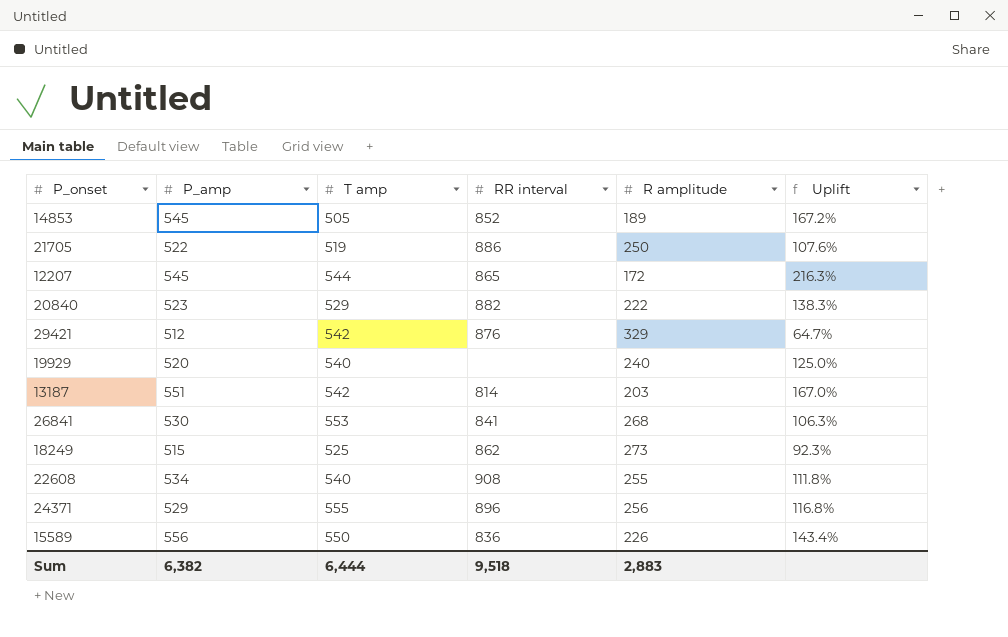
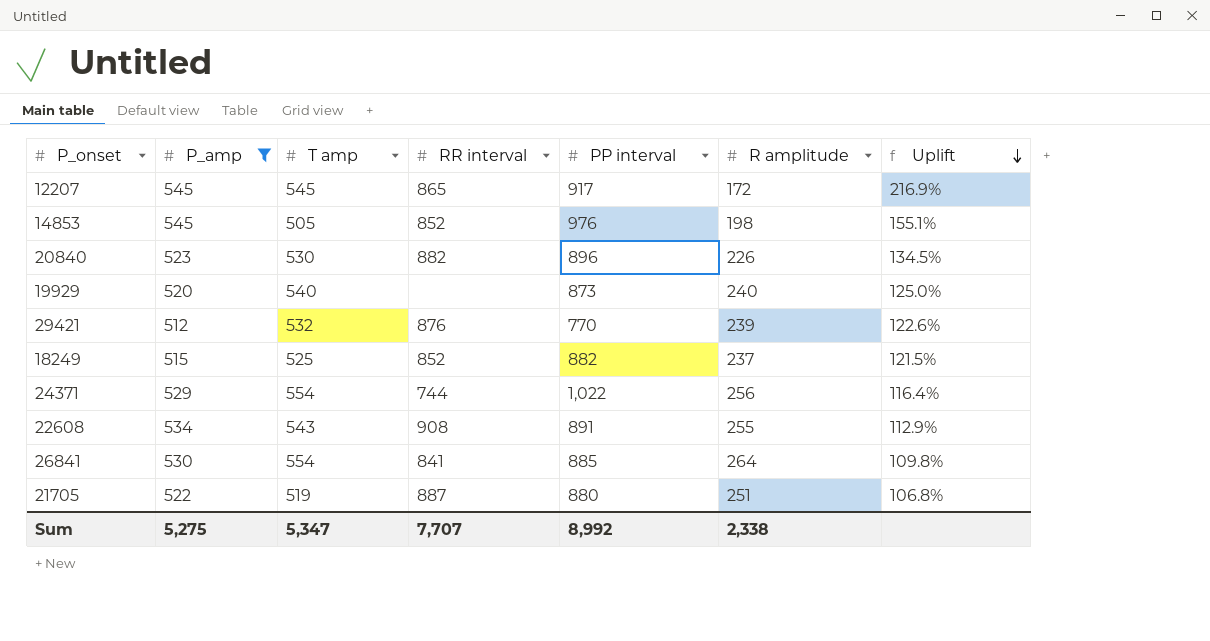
filter: none -> P_amp <= 545
row order: none -> Uplift descending
column PP interval | position: none -> 5
12207 | T amp: 544 -> 545
12207 | Uplift: 216.3% -> 216.9%
14853 | R amplitude: 189 -> 198
14853 | Uplift: 167.2% -> 155.1%
20840 | T amp: 529 -> 530
20840 | R amplitude: 222 -> 226
20840 | Uplift: 138.3% -> 134.5%
29421 | T amp: 542 -> 532
29421 | R amplitude: 329 -> 239
29421 | Uplift: 64.7% -> 122.6%
18249 | RR interval: 862 -> 852
18249 | R amplitude: 273 -> 237
18249 | Uplift: 92.3% -> 121.5%
24371 | T amp: 555 -> 554
24371 | RR interval: 896 -> 744
24371 | Uplift: 116.8% -> 116.4%
22608 | T amp: 540 -> 543
22608 | Uplift: 111.8% -> 112.9%
26841 | T amp: 553 -> 554
26841 | R amplitude: 268 -> 264
26841 | Uplift: 106.3% -> 109.8%
21705 | RR interval: 886 -> 887
21705 | R amplitude: 250 -> 251
21705 | Uplift: 107.6% -> 106.8%
Sum | P_amp: 6,382 -> 5,275
Sum | T amp: 6,444 -> 5,347
Sum | RR interval: 9,518 -> 7,707
Sum | R amplitude: 2,883 -> 2,338

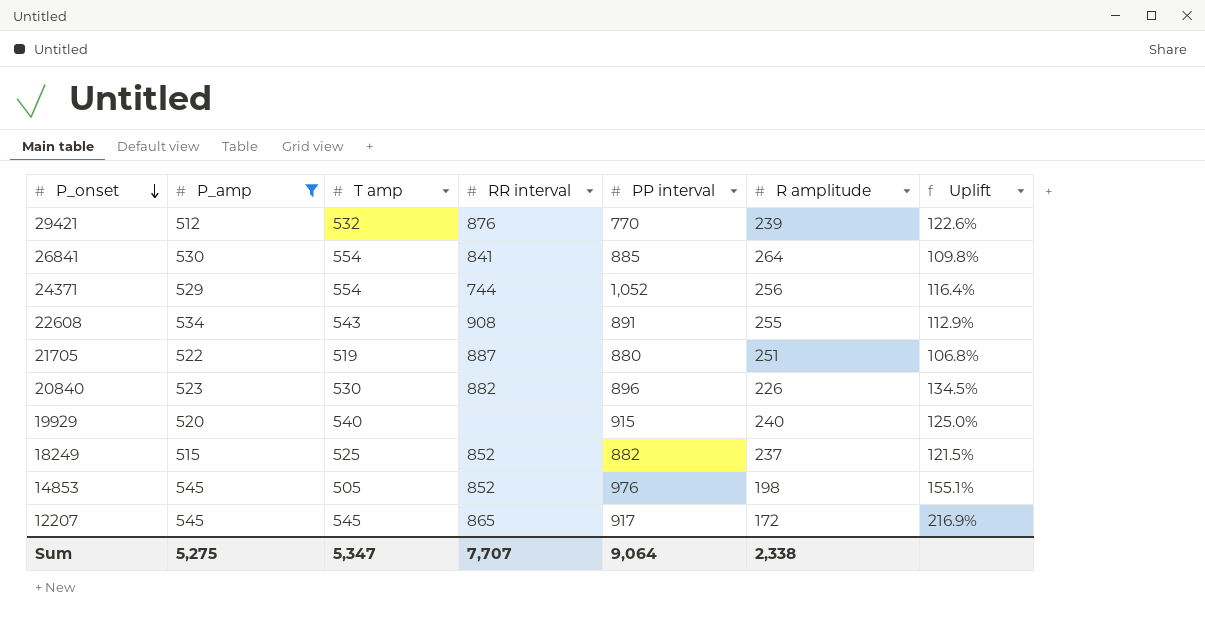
row order: Uplift descending -> P_onset descending
24371 | PP interval: 1,022 -> 1,052
19929 | PP interval: 873 -> 915
Sum | PP interval: 8,992 -> 9,064

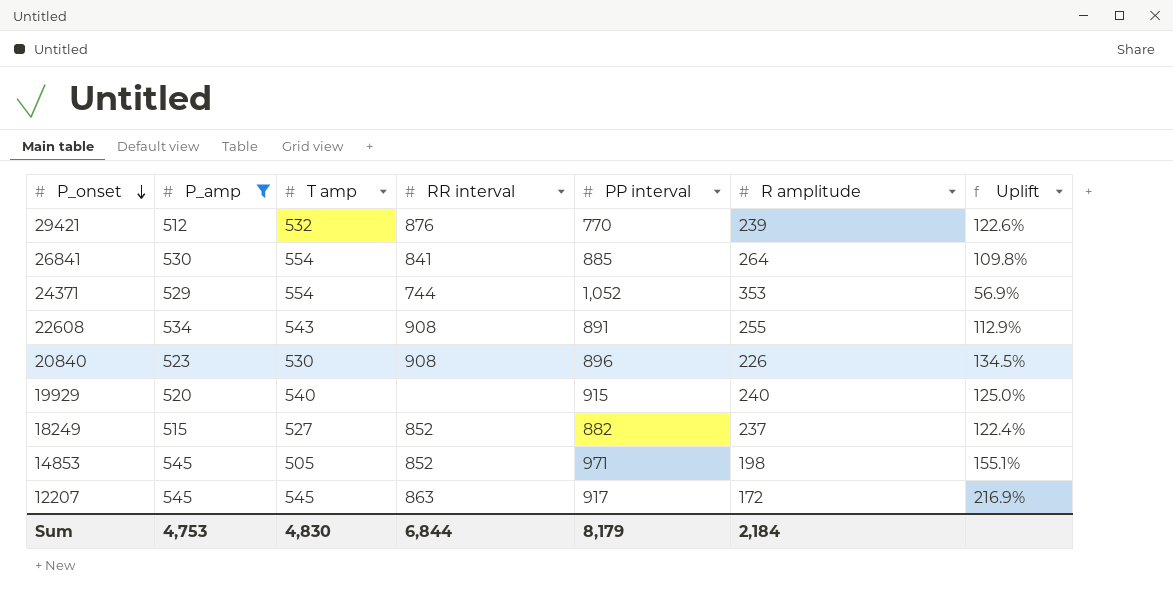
row 21705: 522 | 519 | 887 | 880 | 251 | 106.8% -> none
24371 | R amplitude: 256 -> 353
24371 | Uplift: 116.4% -> 56.9%
20840 | RR interval: 882 -> 908
18249 | T amp: 525 -> 527
18249 | Uplift: 121.5% -> 122.4%
14853 | PP interval: 976 -> 971
12207 | RR interval: 865 -> 863
Sum | P_amp: 5,275 -> 4,753
Sum | T amp: 5,347 -> 4,830
Sum | RR interval: 7,707 -> 6,844
Sum | PP interval: 9,064 -> 8,179
Sum | R amplitude: 2,338 -> 2,184

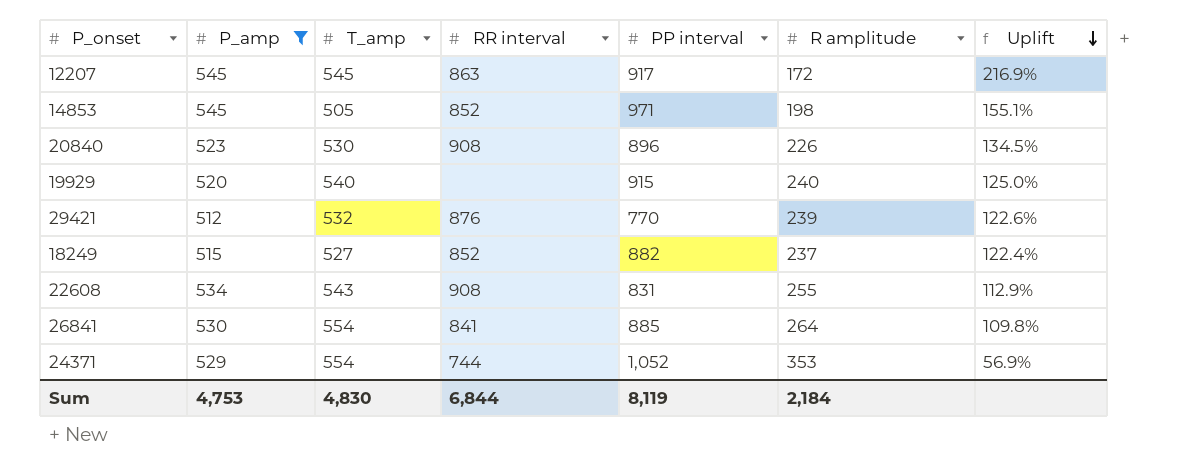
row order: P_onset descending -> Uplift descending
column name: T amp -> T_amp
22608 | PP interval: 891 -> 831
Sum | PP interval: 8,179 -> 8,119

